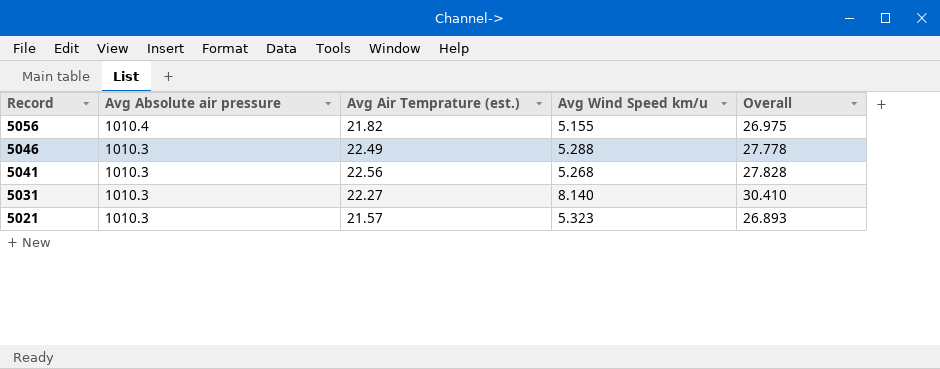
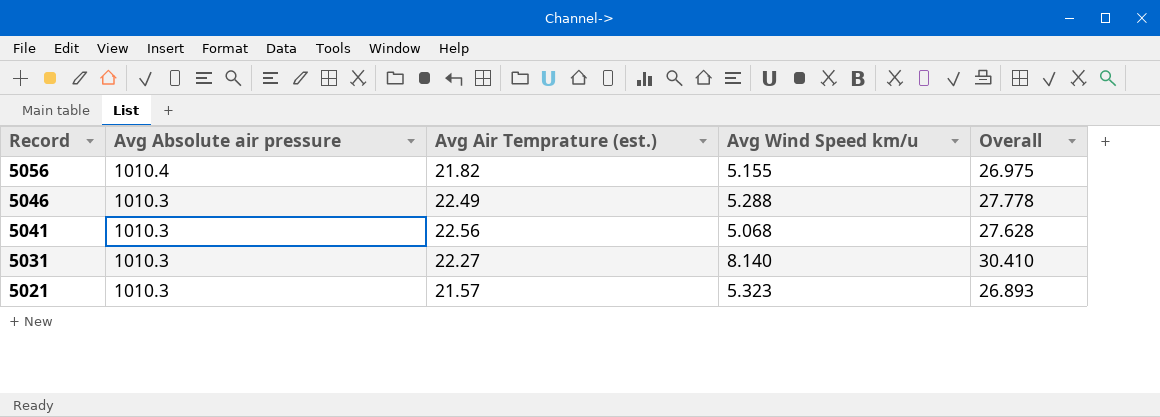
5041 | Avg Wind Speed km/u: 5.268 -> 5.068
5041 | Overall: 27.828 -> 27.628

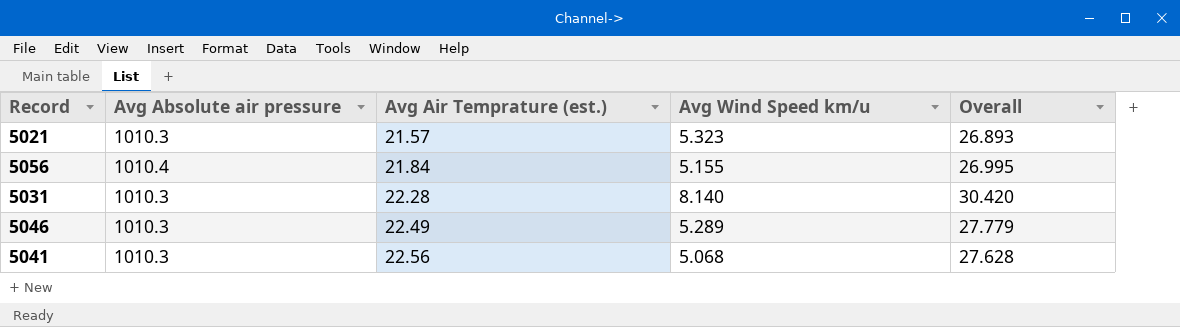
row order: Record descending -> Avg Air Temprature (est.) ascending
5056 | Avg Air Temprature (est.): 21.82 -> 21.84
5056 | Overall: 26.975 -> 26.995
5031 | Avg Air Temprature (est.): 22.27 -> 22.28
5031 | Overall: 30.410 -> 30.420
5046 | Avg Wind Speed km/u: 5.288 -> 5.289
5046 | Overall: 27.778 -> 27.779

